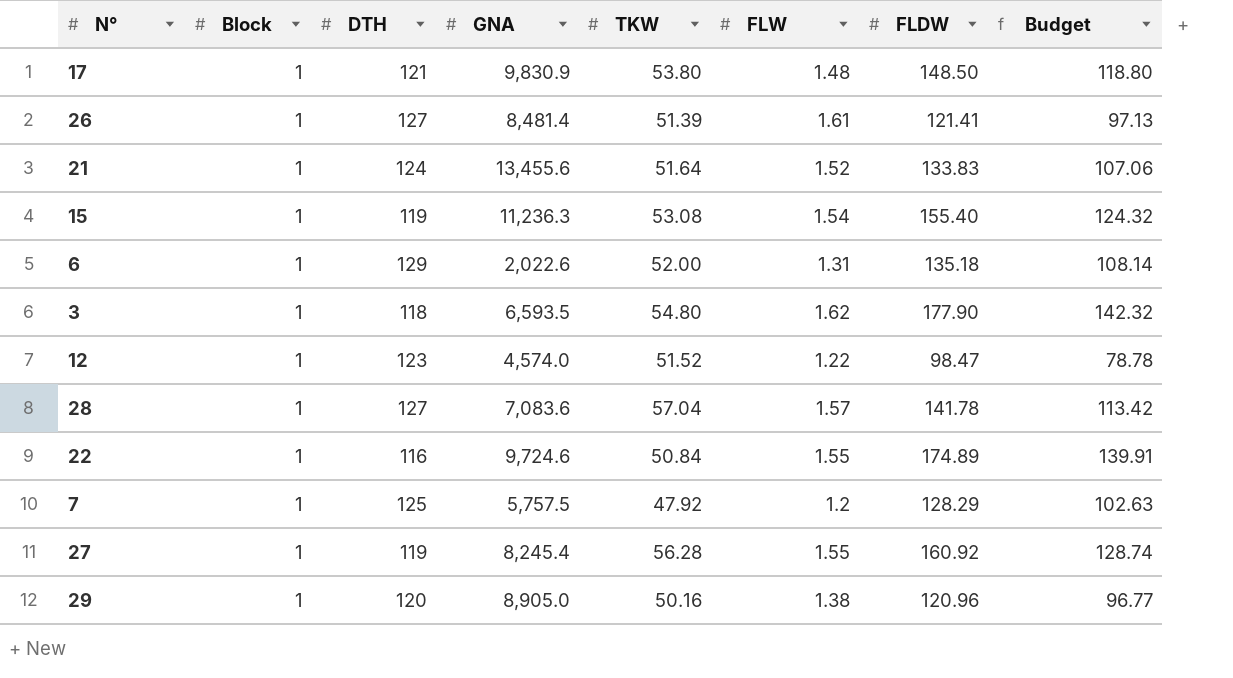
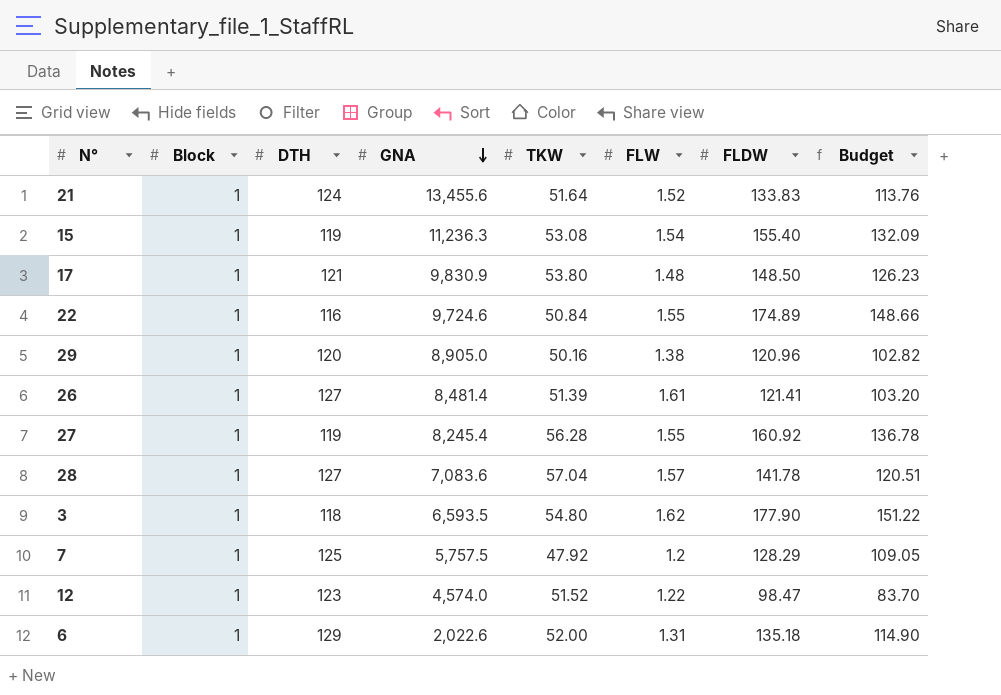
row order: none -> GNA descending
column Budget | formula: [FLDW] * 0.8 -> [FLDW] * 0.85

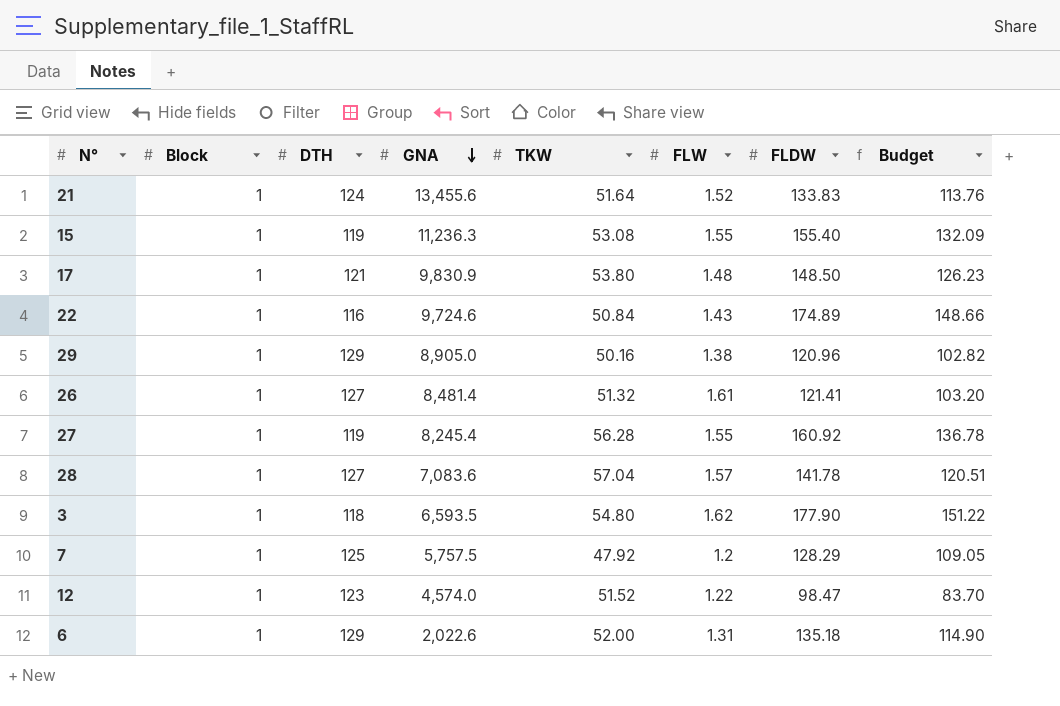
15 | FLW: 1.54 -> 1.55
22 | FLW: 1.55 -> 1.43
29 | DTH: 120 -> 129
26 | TKW: 51.39 -> 51.32

